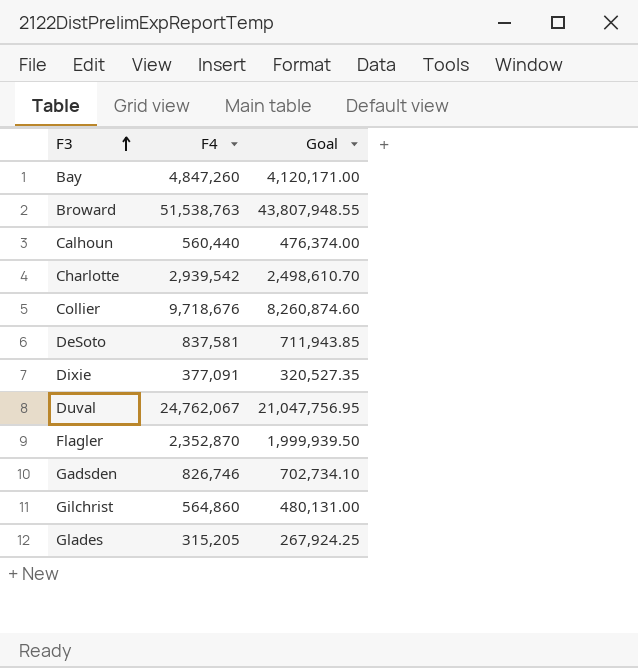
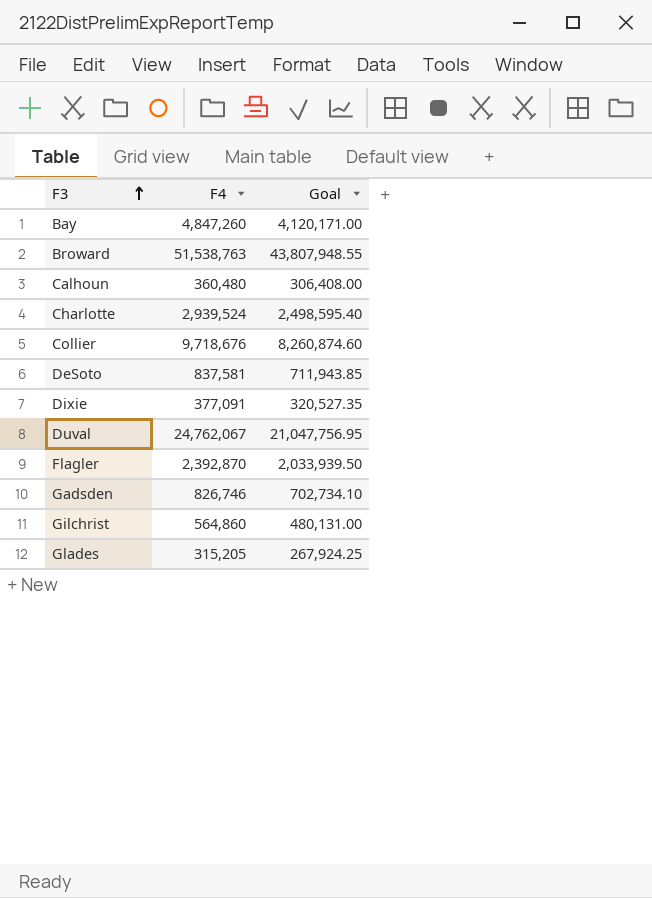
Calhoun | F4: 560,440 -> 360,480
Calhoun | Goal: 476,374.00 -> 306,408.00
Charlotte | F4: 2,939,542 -> 2,939,524
Charlotte | Goal: 2,498,610.70 -> 2,498,595.40
Flagler | F4: 2,352,870 -> 2,392,870
Flagler | Goal: 1,999,939.50 -> 2,033,939.50

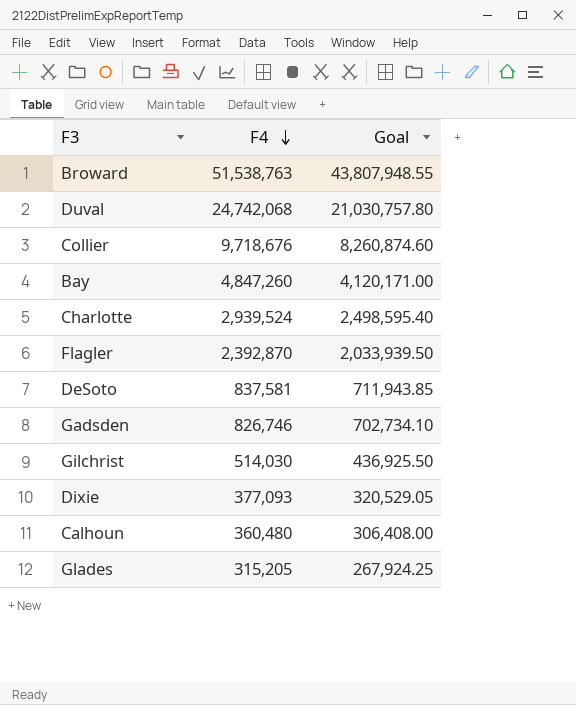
row order: F3 ascending -> F4 descending
Duval | F4: 24,762,067 -> 24,742,068
Duval | Goal: 21,047,756.95 -> 21,030,757.80
Gilchrist | F4: 564,860 -> 514,030
Gilchrist | Goal: 480,131.00 -> 436,925.50
Dixie | F4: 377,091 -> 377,093
Dixie | Goal: 320,527.35 -> 320,529.05

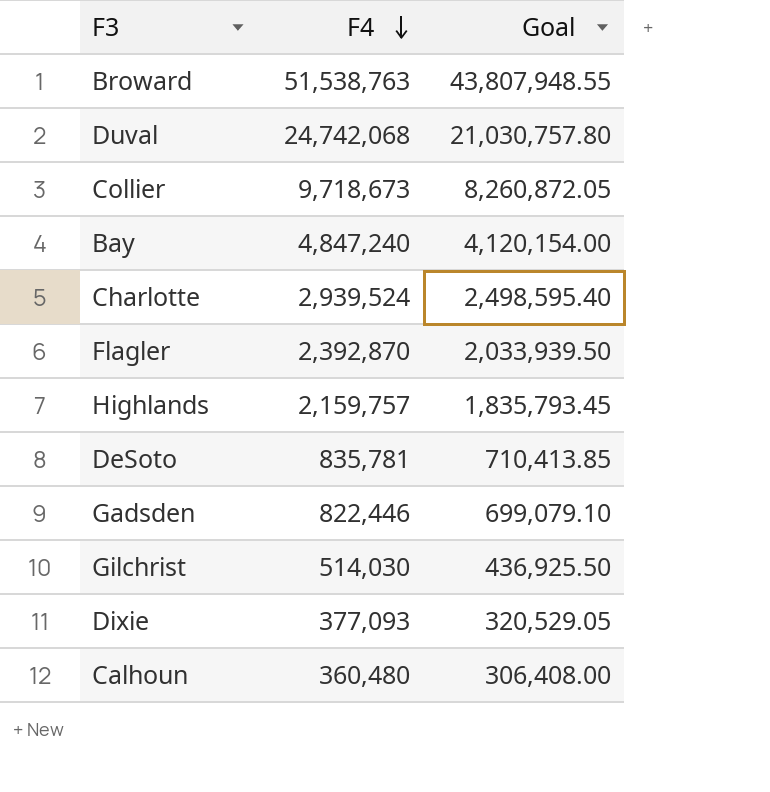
row Glades: 315,205 | 267,924.25 -> none
Collier | F4: 9,718,676 -> 9,718,673
Collier | Goal: 8,260,874.60 -> 8,260,872.05
Bay | F4: 4,847,260 -> 4,847,240
Bay | Goal: 4,120,171.00 -> 4,120,154.00
row Highlands: none -> 2,159,757 | 1,835,793.45
DeSoto | F4: 837,581 -> 835,781
DeSoto | Goal: 711,943.85 -> 710,413.85
Gadsden | F4: 826,746 -> 822,446
Gadsden | Goal: 702,734.10 -> 699,079.10

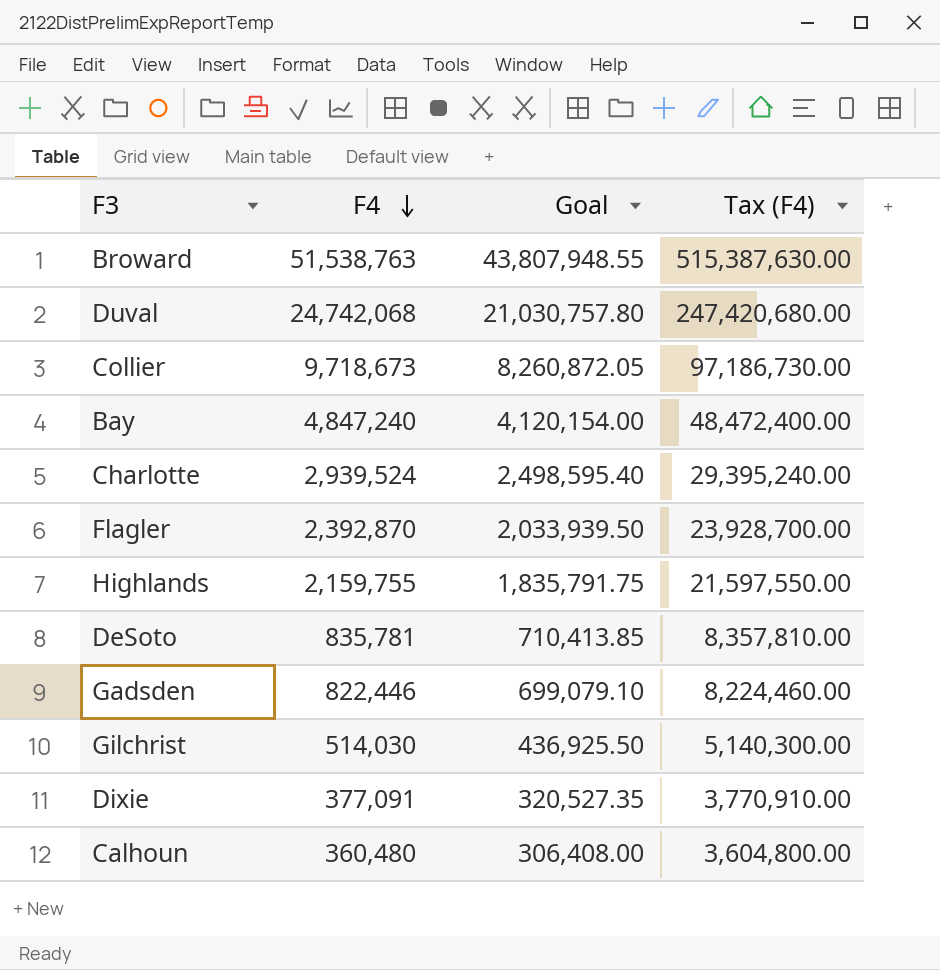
column Tax (F4) | formula: none -> [F4] * 10
Highlands | F4: 2,159,757 -> 2,159,755
Highlands | Goal: 1,835,793.45 -> 1,835,791.75
Dixie | F4: 377,093 -> 377,091
Dixie | Goal: 320,529.05 -> 320,527.35

